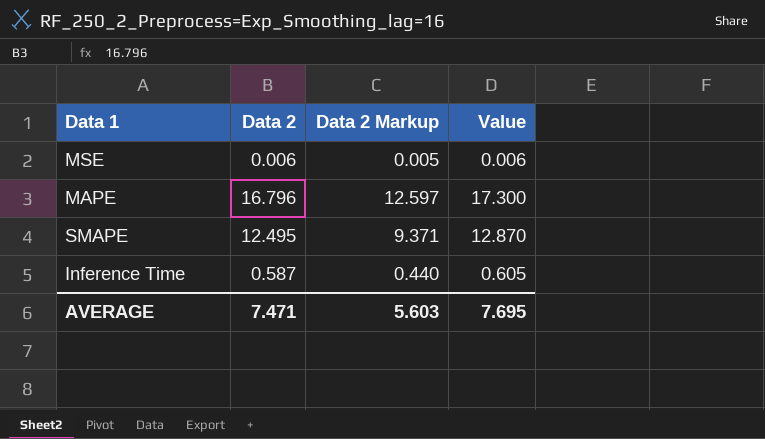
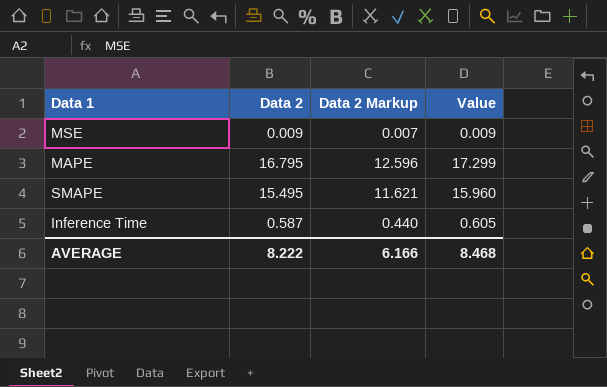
MSE | Data 2: 0.006 -> 0.009
MSE | Data 2 Markup: 0.005 -> 0.007
MSE | Value: 0.006 -> 0.009
MAPE | Data 2: 16.796 -> 16.795
MAPE | Data 2 Markup: 12.597 -> 12.596
MAPE | Value: 17.300 -> 17.299
SMAPE | Data 2: 12.495 -> 15.495
SMAPE | Data 2 Markup: 9.371 -> 11.621
SMAPE | Value: 12.870 -> 15.960
AVERAGE | Data 2: 7.471 -> 8.222
AVERAGE | Data 2 Markup: 5.603 -> 6.166
AVERAGE | Value: 7.695 -> 8.468

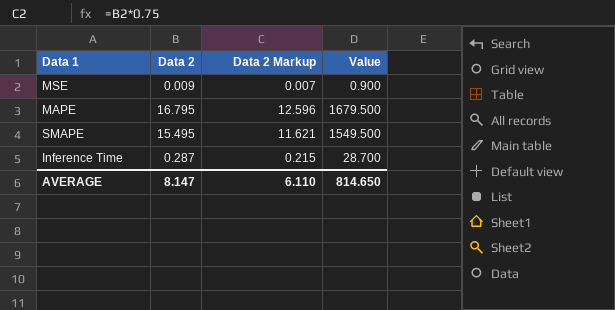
column Value | formula: [Data 2] * 1.03 -> [Data 2] * 100
Inference Time | Data 2: 0.587 -> 0.287
Inference Time | Data 2 Markup: 0.440 -> 0.215
AVERAGE | Data 2: 8.222 -> 8.147
AVERAGE | Data 2 Markup: 6.166 -> 6.110
AVERAGE | Value: 8.468 -> 814.650

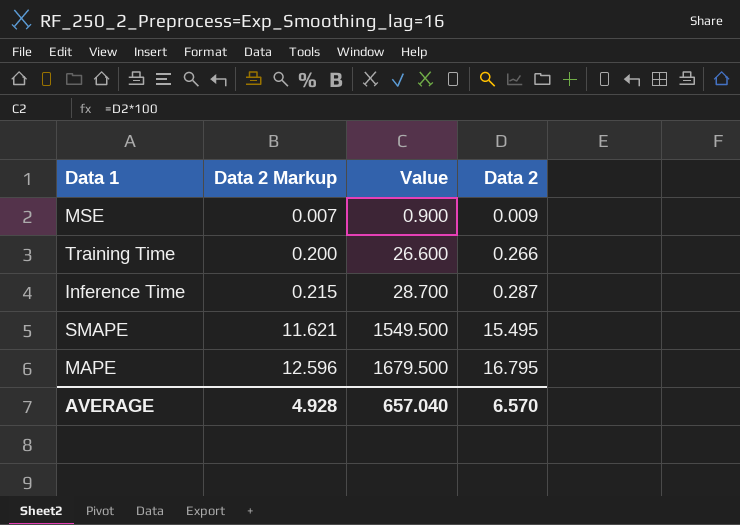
row order: none -> Data 2 Markup ascending
column Data 2 | position: 2 -> 4
row Training Time: none -> 0.200 | 26.600 | 0.266
AVERAGE | Data 2 Markup: 6.110 -> 4.928
AVERAGE | Value: 814.650 -> 657.040
AVERAGE | Data 2: 8.147 -> 6.570

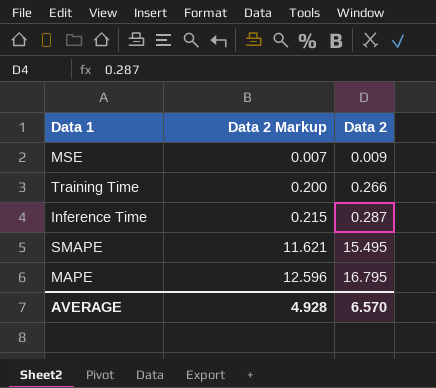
column Value | formula: [Data 2] * 100 -> none

